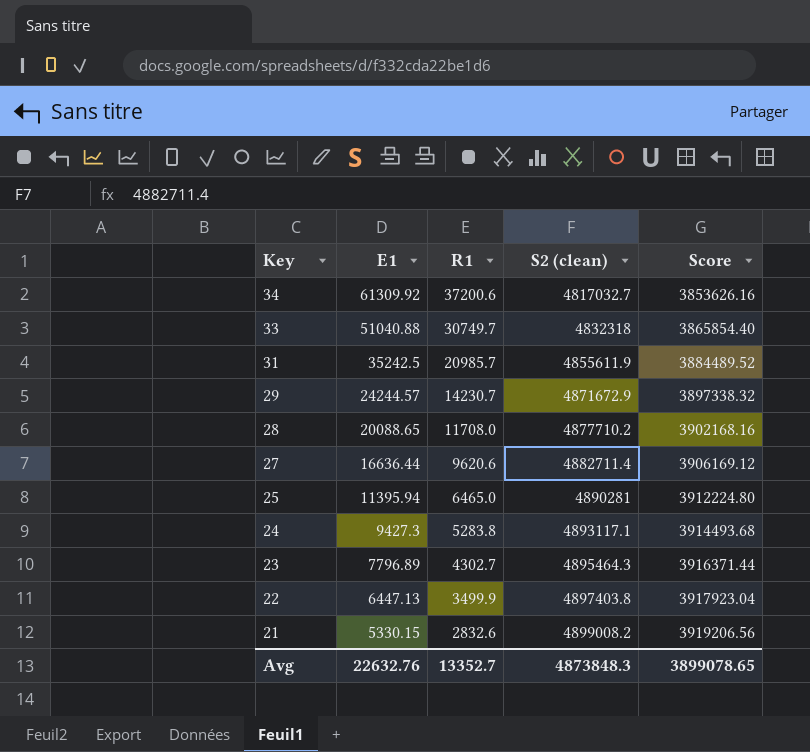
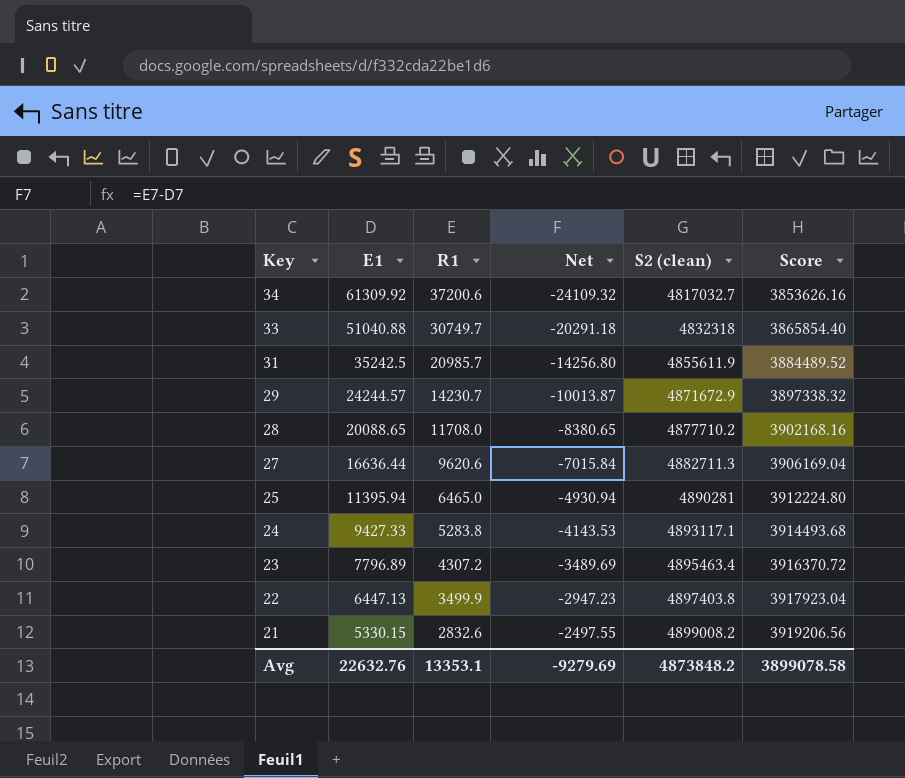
column Net | formula: none -> [R1] - [E1]
27 | S2 (clean): 4882711.4 -> 4882711.3
27 | Score: 3906169.12 -> 3906169.04
24 | E1: 9427.3 -> 9427.33
23 | R1: 4302.7 -> 4307.2
23 | S2 (clean): 4895464.3 -> 4895463.4
23 | Score: 3916371.44 -> 3916370.72
Avg | R1: 13352.7 -> 13353.1
Avg | S2 (clean): 4873848.3 -> 4873848.2
Avg | Score: 3899078.65 -> 3899078.58

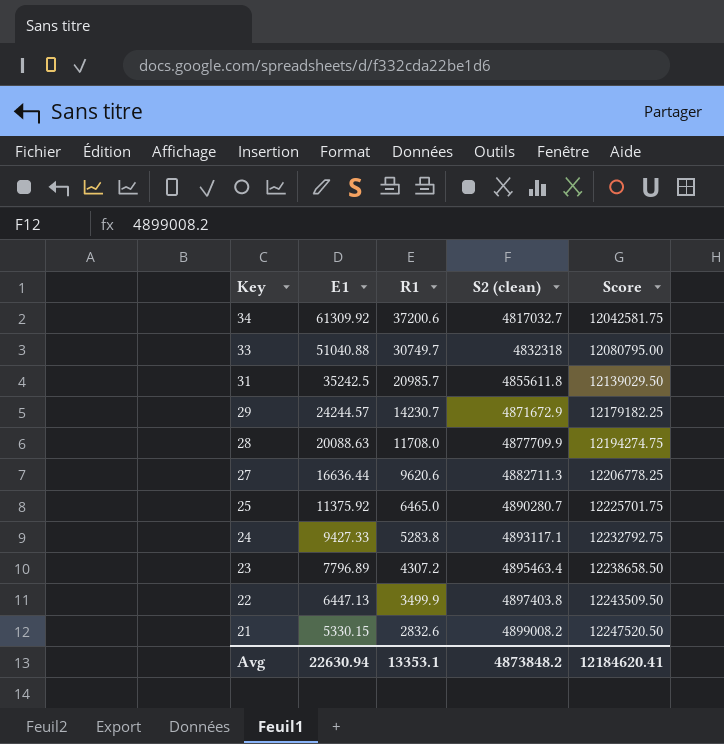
column Net | formula: [R1] - [E1] -> none
column Score | formula: [S2 (clean)] * 0.8 -> [S2 (clean)] * 2.5
31 | S2 (clean): 4855611.9 -> 4855611.8
28 | E1: 20088.65 -> 20088.63
28 | S2 (clean): 4877710.2 -> 4877709.9
25 | E1: 11395.94 -> 11375.92
25 | S2 (clean): 4890281 -> 4890280.7
Avg | E1: 22632.76 -> 22630.94
Avg | Score: 3899078.58 -> 12184620.41

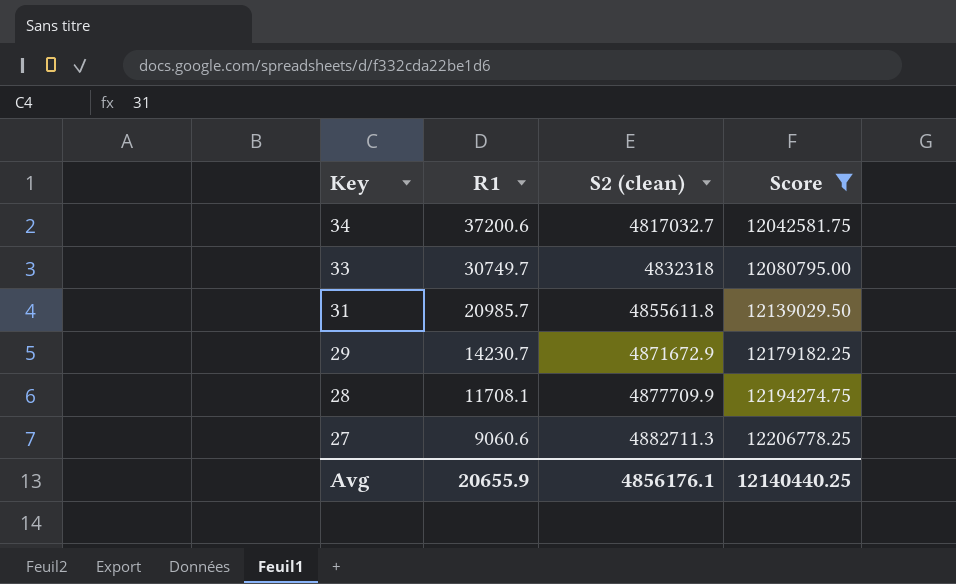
filter: none -> Score <= 12206778.25
column E1 | position: 2 -> none
28 | R1: 11708.0 -> 11708.1
27 | R1: 9620.6 -> 9060.6
Avg | R1: 13353.1 -> 20655.9
Avg | S2 (clean): 4873848.2 -> 4856176.1
Avg | Score: 12184620.41 -> 12140440.25

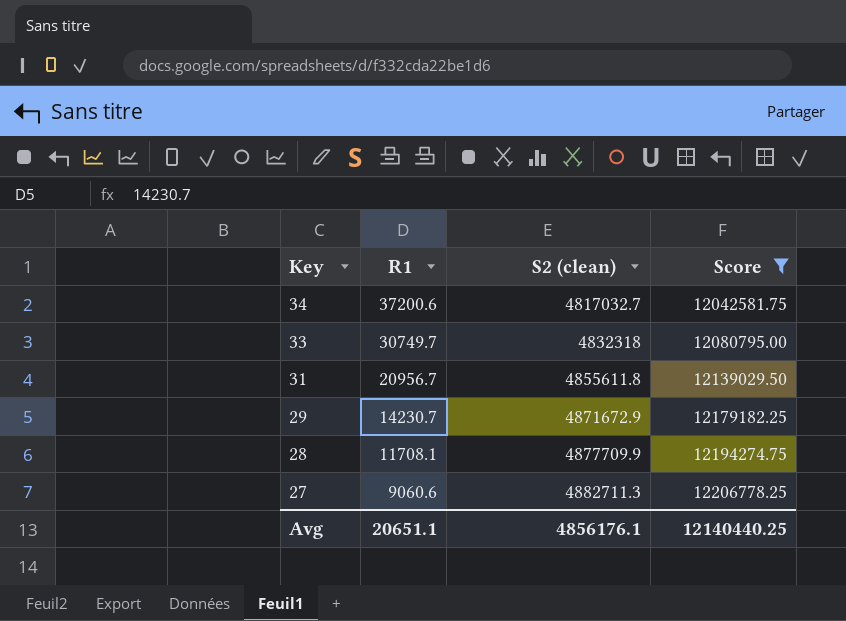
31 | R1: 20985.7 -> 20956.7
Avg | R1: 20655.9 -> 20651.1

